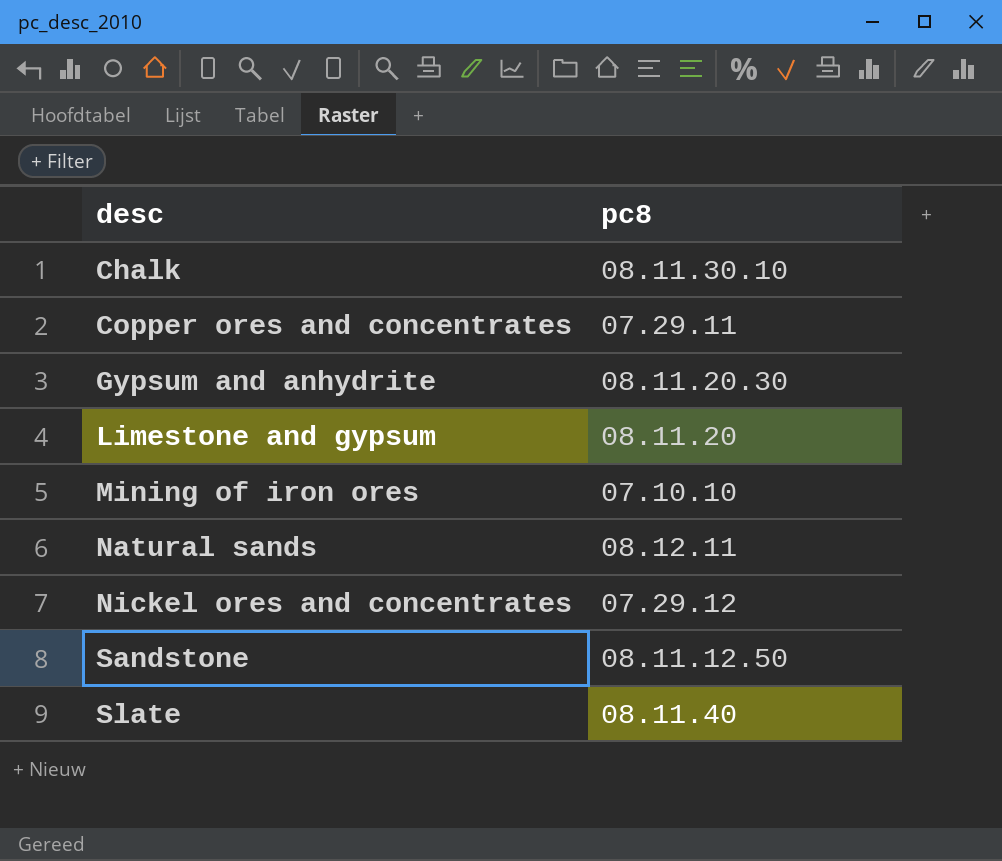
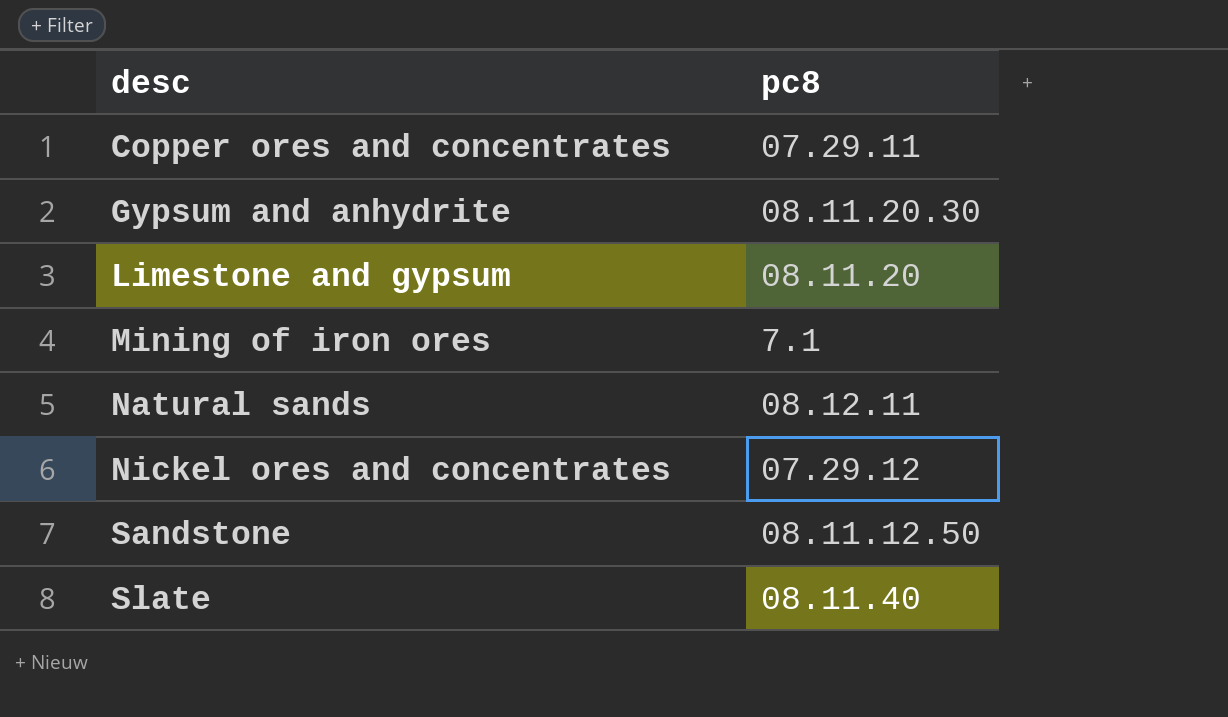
row Chalk: 08.11.30.10 -> none
Mining of iron ores | pc8: 07.10.10 -> 7.1

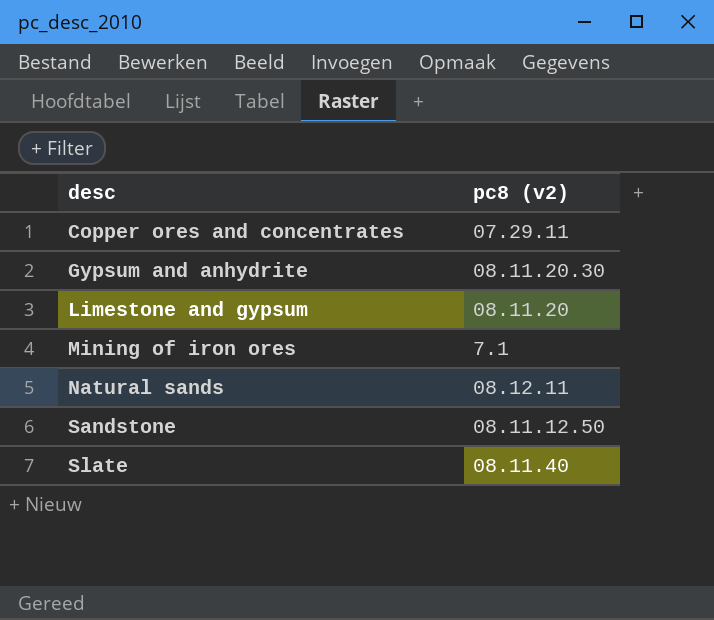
column name: pc8 -> pc8 (v2)
row Nickel ores and concentrates: 07.29.12 -> none

